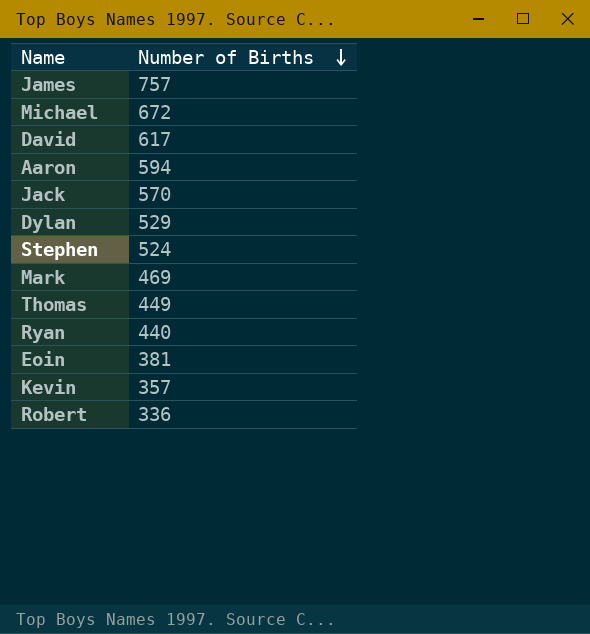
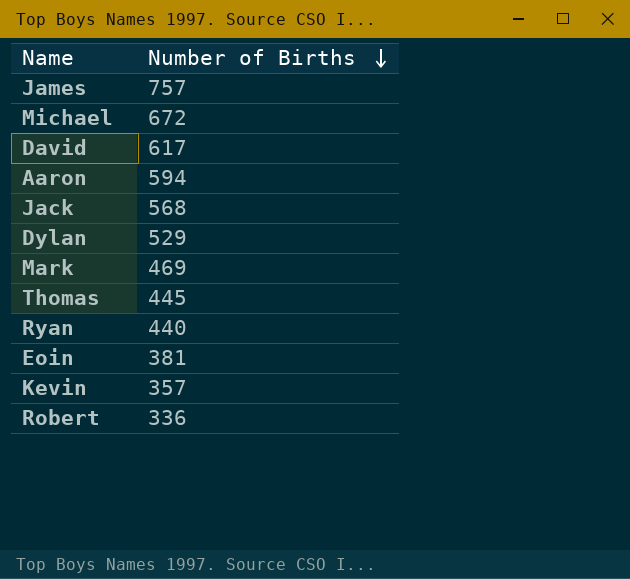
row Stephen: 524 -> none
Jack | Number of Births: 570 -> 568
Thomas | Number of Births: 449 -> 445

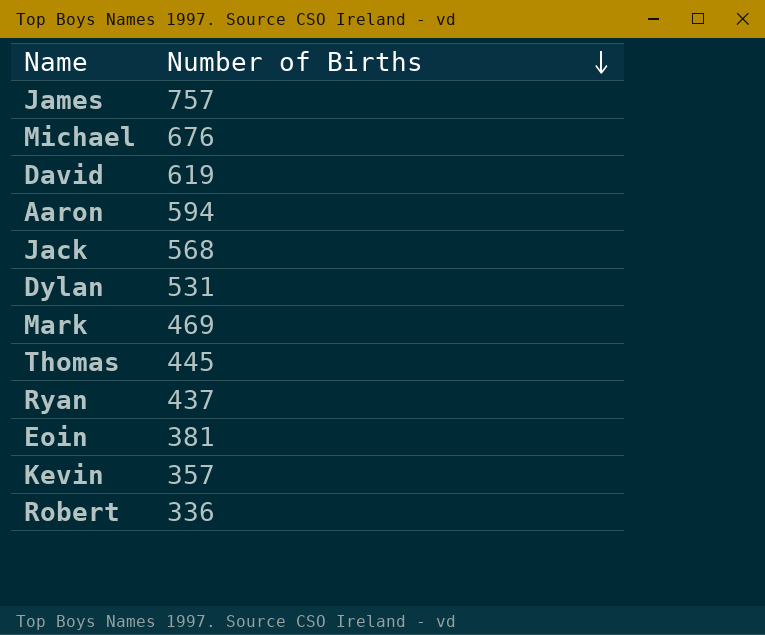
Michael | Number of Births: 672 -> 676
David | Number of Births: 617 -> 619
Dylan | Number of Births: 529 -> 531
Ryan | Number of Births: 440 -> 437

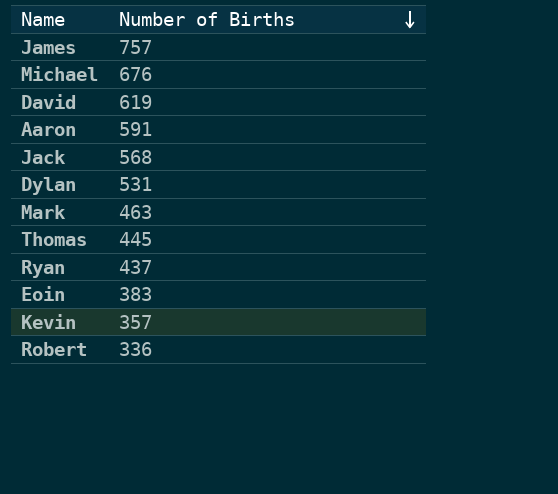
Aaron | Number of Births: 594 -> 591
Mark | Number of Births: 469 -> 463
Eoin | Number of Births: 381 -> 383

